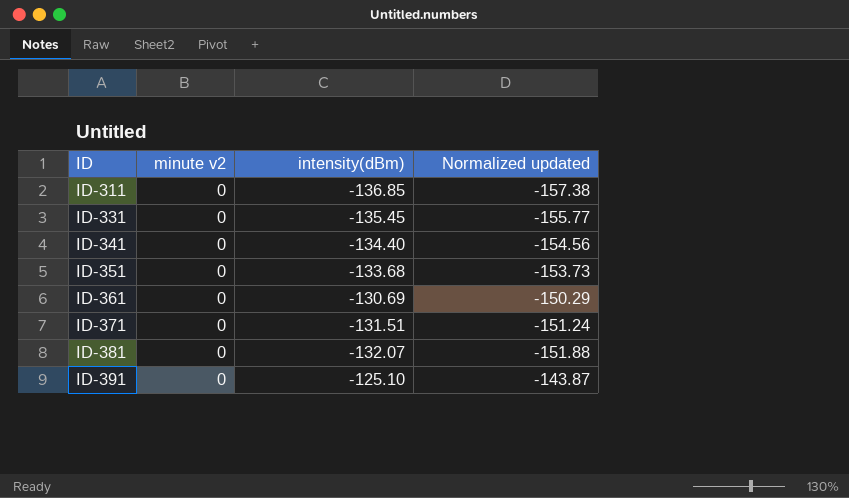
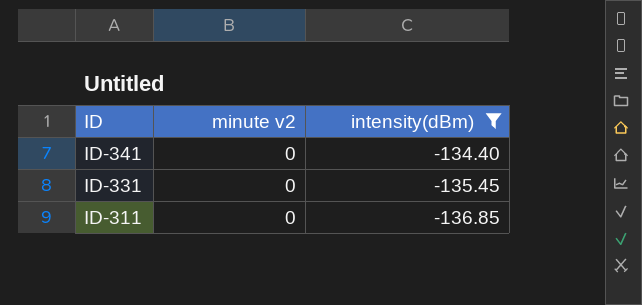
filter: none -> intensity(dBm) <= -134.40
row order: ID ascending -> ID descending
column Normalized updated | formula: [intensity(dBm)] * 1.15 -> none

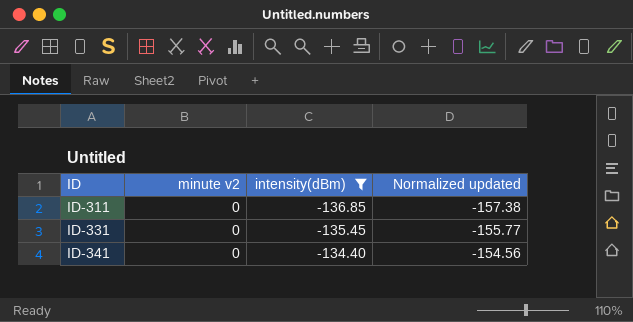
row order: ID descending -> ID ascending
column Normalized updated | formula: none -> [intensity(dBm)] * 1.15

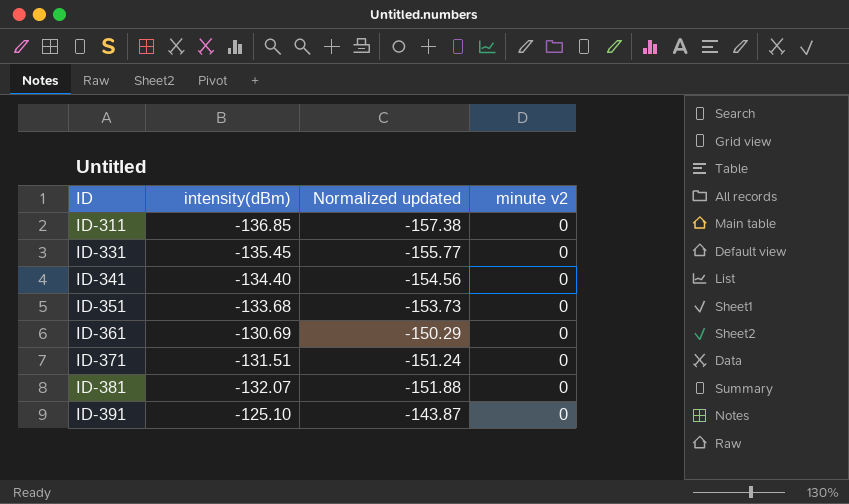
filter: intensity(dBm) <= -134.40 -> none
column minute v2 | position: 2 -> 4

